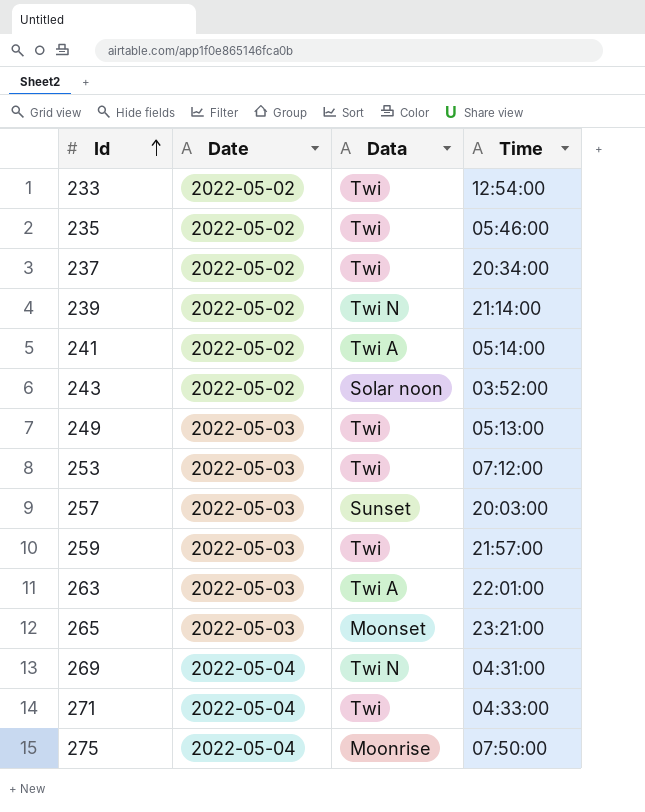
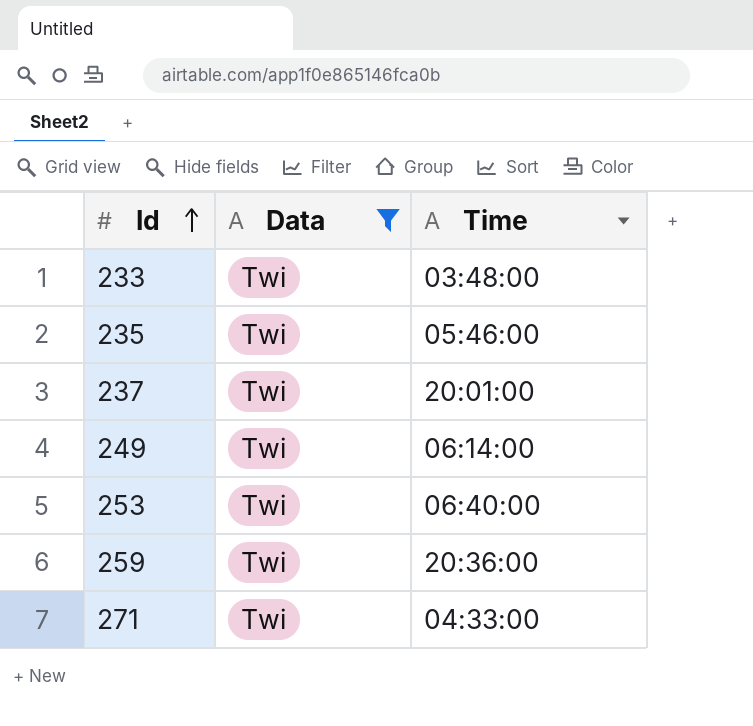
filter: none -> Data = Twi
column Date | position: 2 -> none
233 | Time: 12:54:00 -> 03:48:00
237 | Time: 20:34:00 -> 20:01:00
249 | Time: 05:13:00 -> 06:14:00
253 | Time: 07:12:00 -> 06:40:00
259 | Time: 21:57:00 -> 20:36:00

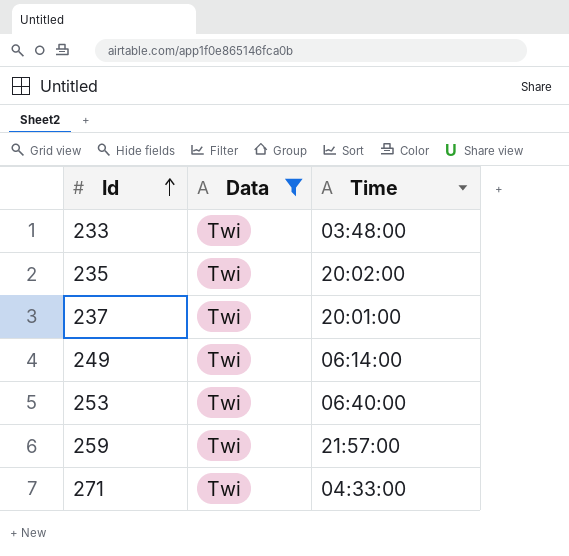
235 | Time: 05:46:00 -> 20:02:00
259 | Time: 20:36:00 -> 21:57:00

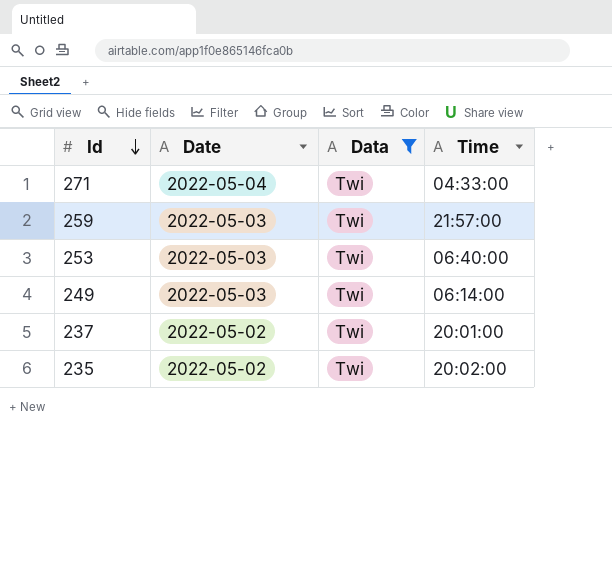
row order: Id ascending -> Id descending
column Date | position: none -> 2
row 233: Twi | 03:48:00 -> none

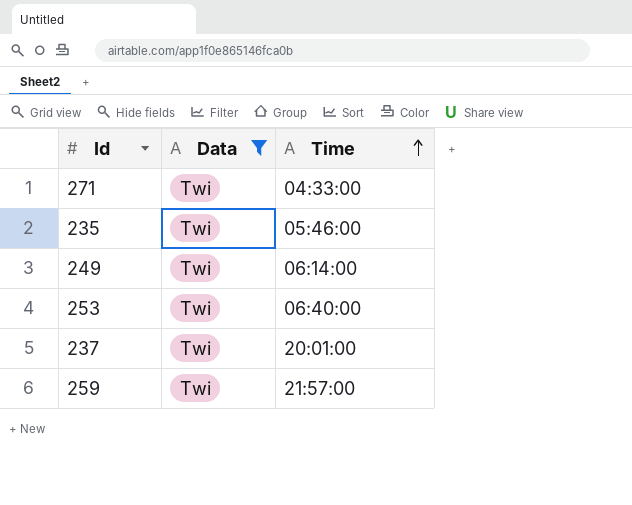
row order: Id descending -> Time ascending
column Date | position: 2 -> none
235 | Time: 20:02:00 -> 05:46:00

